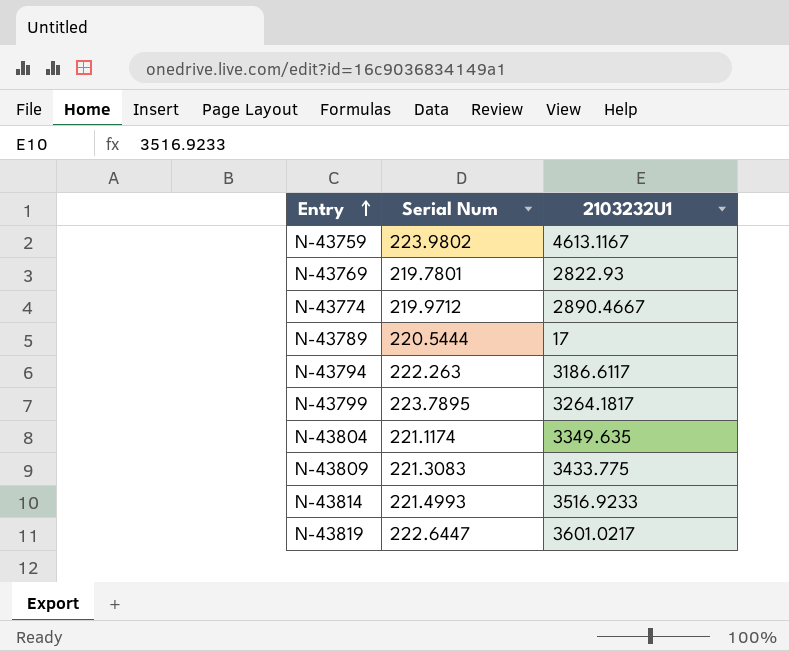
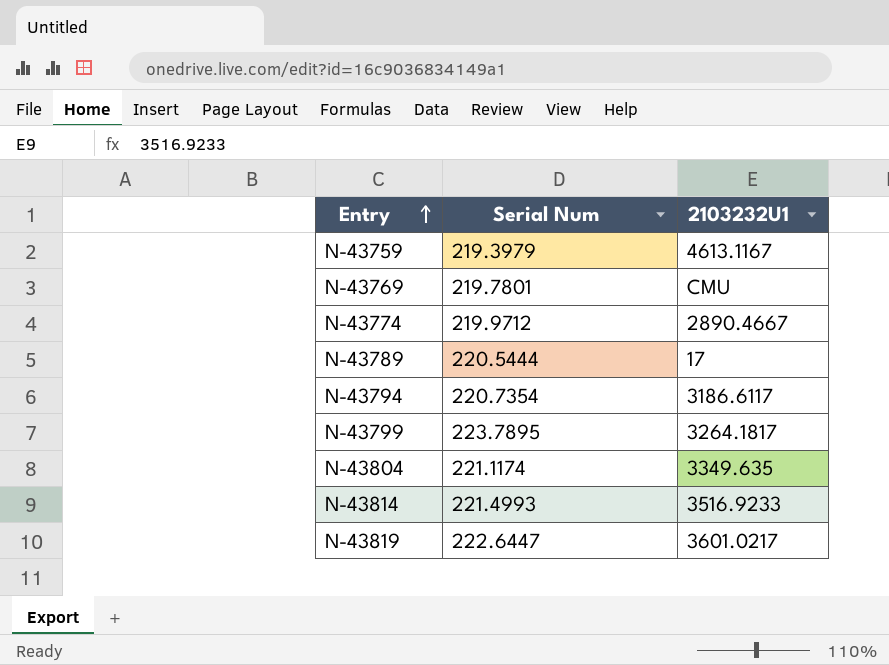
row N-43809: 221.3083 | 3433.775 -> none
N-43759 | Serial Num: 223.9802 -> 219.3979
N-43769 | 2103232U1: 2822.93 -> CMU
N-43794 | Serial Num: 222.263 -> 220.7354

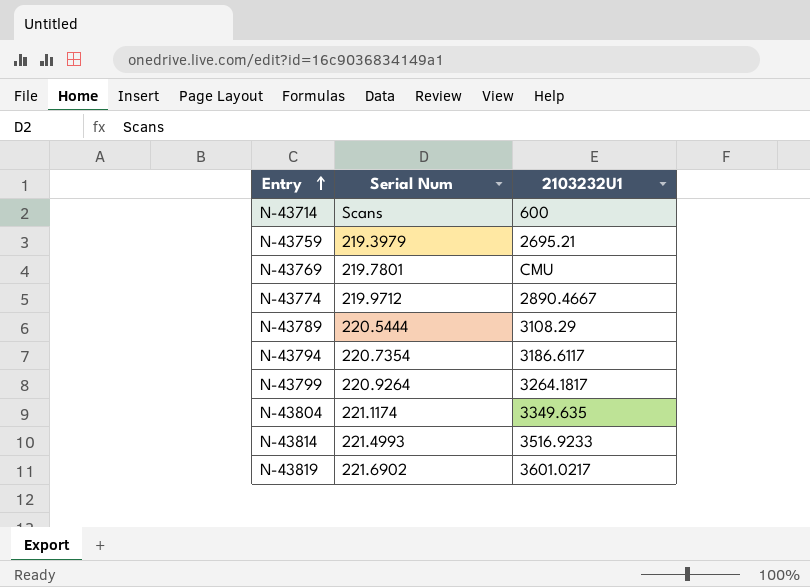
row N-43714: none -> Scans | 600
N-43759 | 2103232U1: 4613.1167 -> 2695.21
N-43789 | 2103232U1: 17 -> 3108.29
N-43799 | Serial Num: 223.7895 -> 220.9264
N-43819 | Serial Num: 222.6447 -> 221.6902

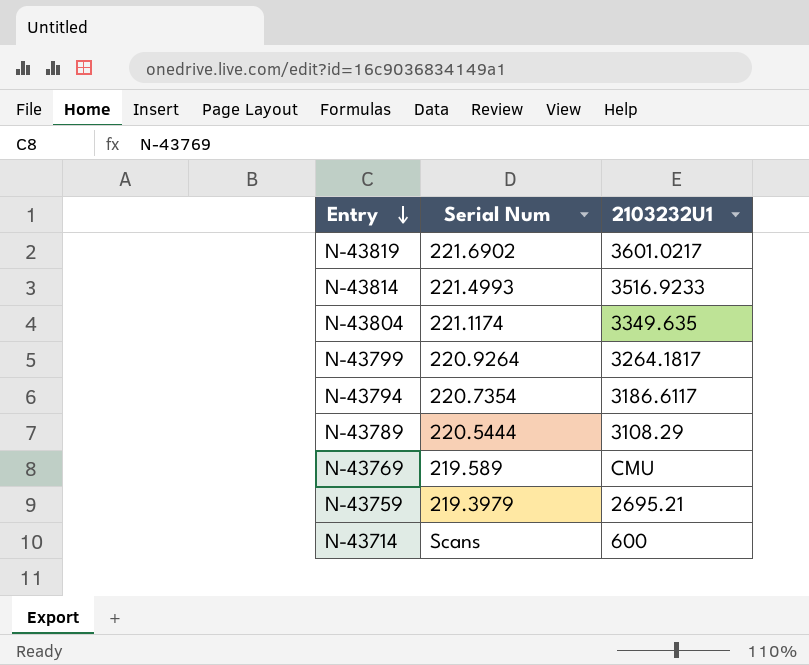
row order: Entry ascending -> Entry descending
row N-43774: 219.9712 | 2890.4667 -> none
N-43769 | Serial Num: 219.7801 -> 219.589

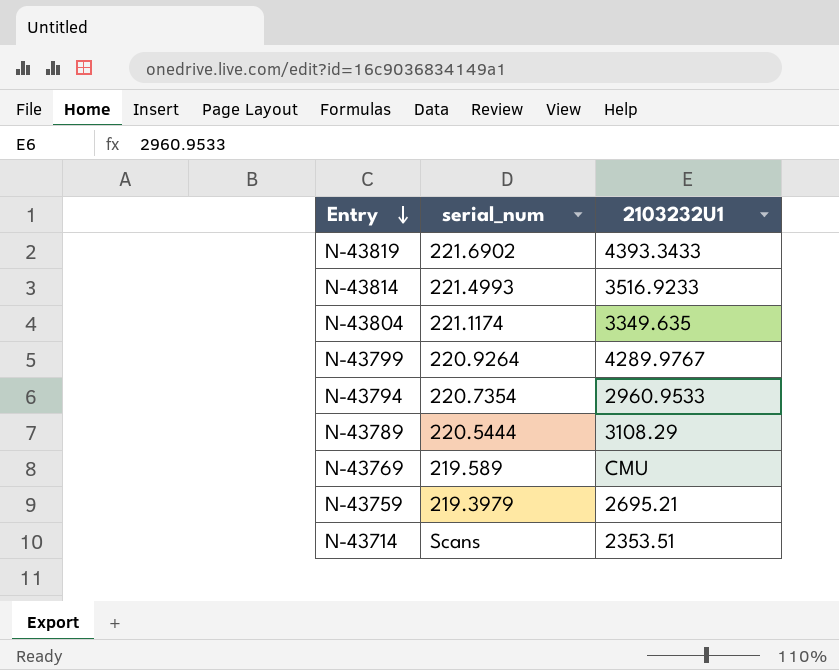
column name: Serial Num -> serial_num
N-43819 | 2103232U1: 3601.0217 -> 4393.3433
N-43799 | 2103232U1: 3264.1817 -> 4289.9767
N-43794 | 2103232U1: 3186.6117 -> 2960.9533
N-43714 | 2103232U1: 600 -> 2353.51

